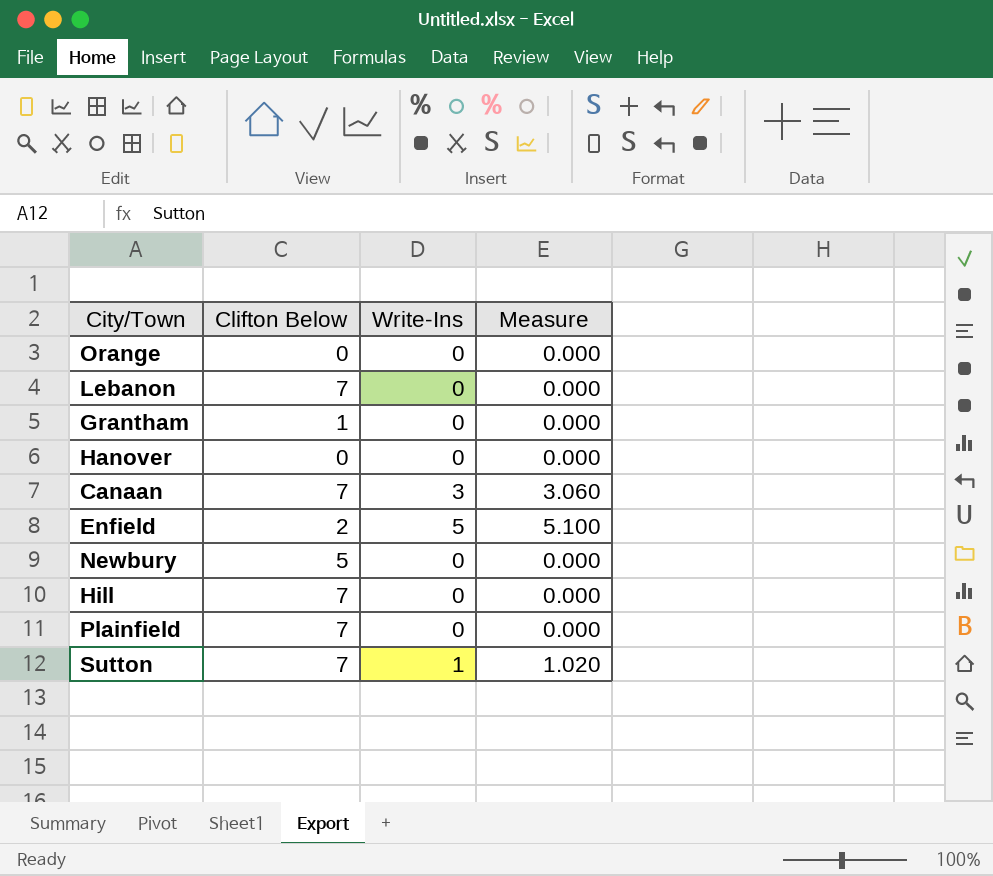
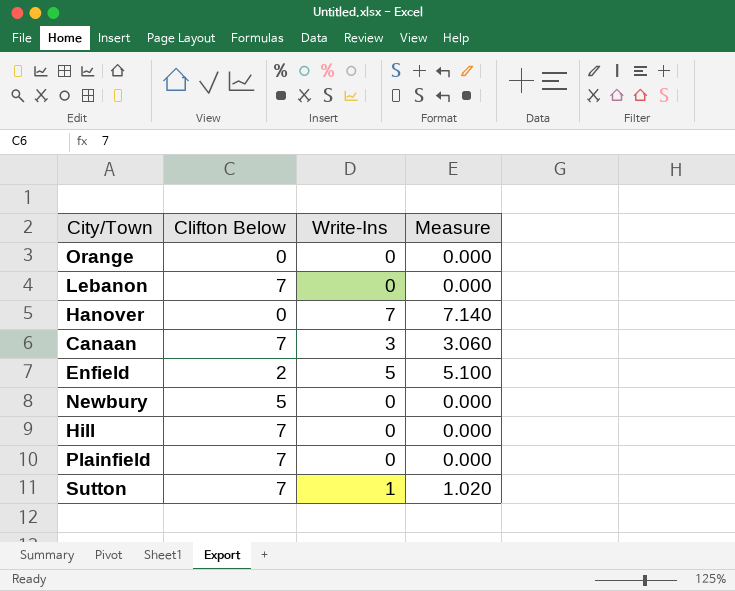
row Grantham: 1 | 0 | 0.000 -> none
Hanover | Write-Ins: 0 -> 7
Hanover | Measure: 0.000 -> 7.140

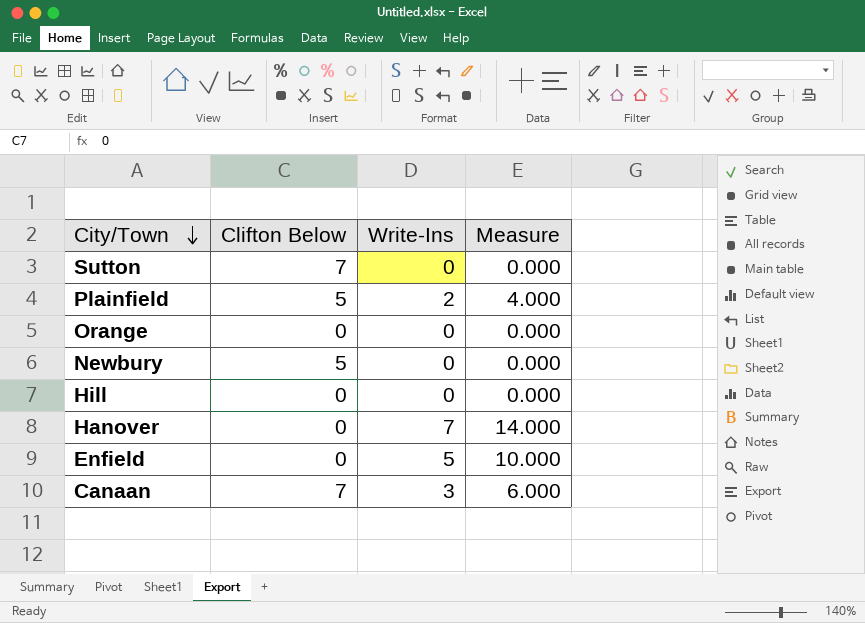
row order: none -> City/Town descending
column Measure | formula: [Write-Ins] * 1.02 -> [Write-Ins] * 2
row Lebanon: 7 | 0 | 0.000 -> none
Sutton | Write-Ins: 1 -> 0
Plainfield | Clifton Below: 7 -> 5
Plainfield | Write-Ins: 0 -> 2
Hill | Clifton Below: 7 -> 0
Enfield | Clifton Below: 2 -> 0

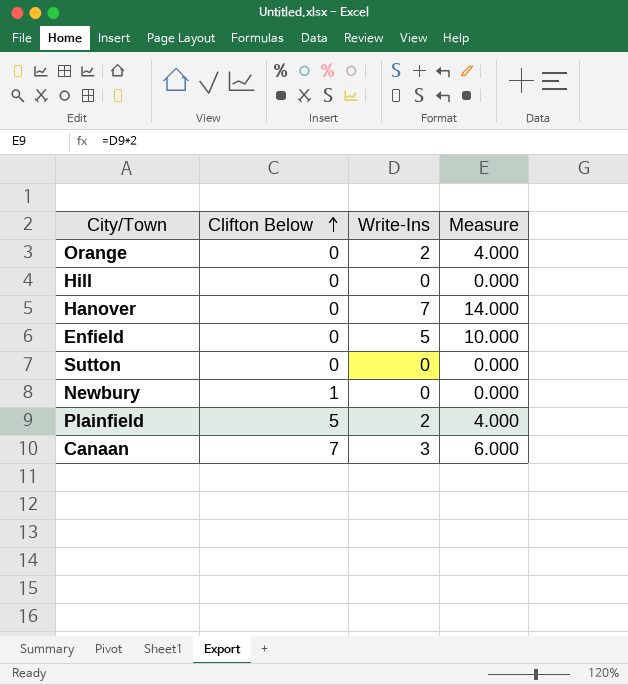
row order: City/Town descending -> Clifton Below ascending
Orange | Write-Ins: 0 -> 2
Orange | Measure: 0.000 -> 4.000
Sutton | Clifton Below: 7 -> 0
Newbury | Clifton Below: 5 -> 1

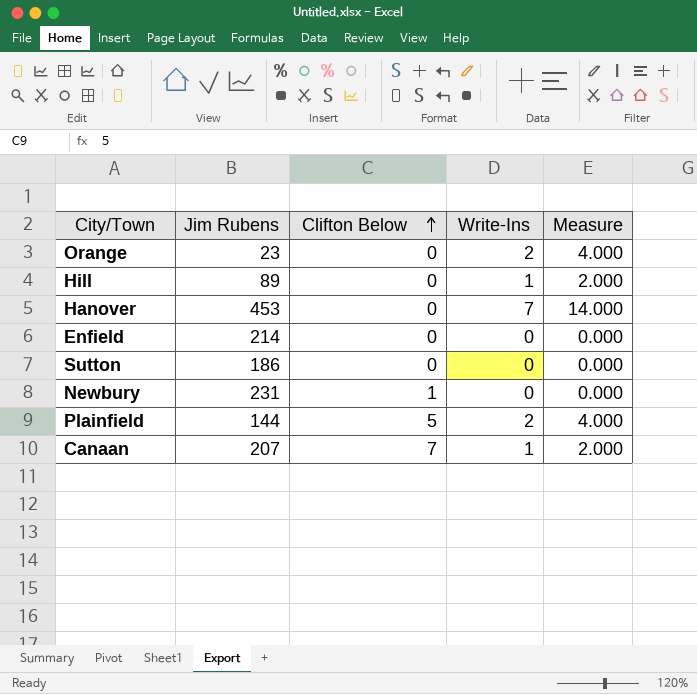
column Jim Rubens | position: none -> 2
Hill | Write-Ins: 0 -> 1
Hill | Measure: 0.000 -> 2.000
Enfield | Write-Ins: 5 -> 0
Enfield | Measure: 10.000 -> 0.000
Canaan | Write-Ins: 3 -> 1
Canaan | Measure: 6.000 -> 2.000

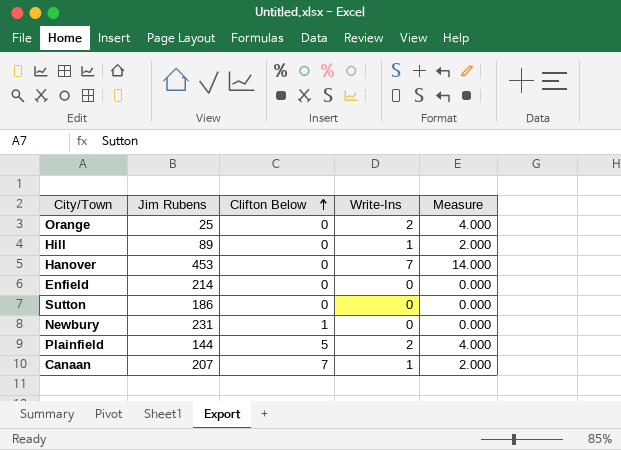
Orange | Jim Rubens: 23 -> 25

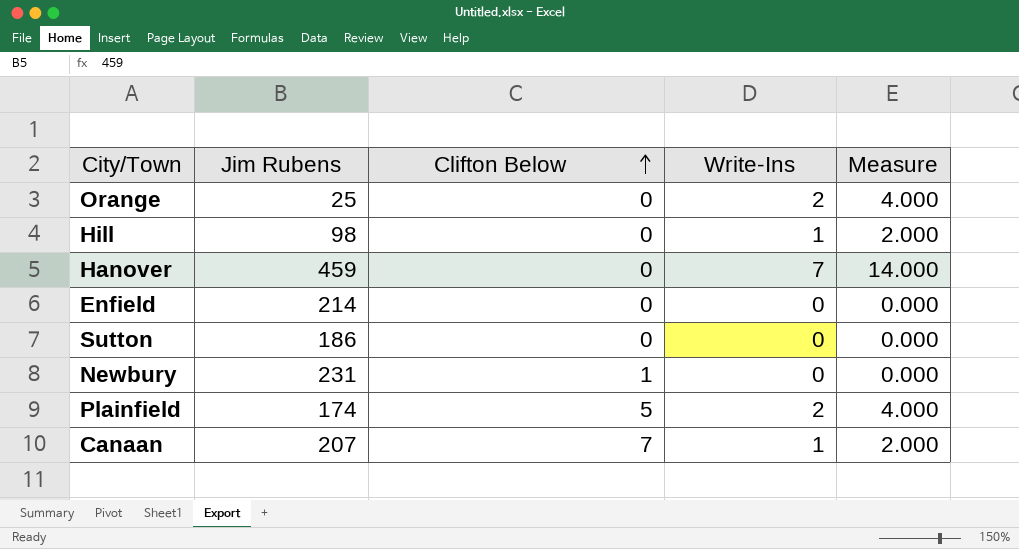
Hill | Jim Rubens: 89 -> 98
Hanover | Jim Rubens: 453 -> 459
Plainfield | Jim Rubens: 144 -> 174

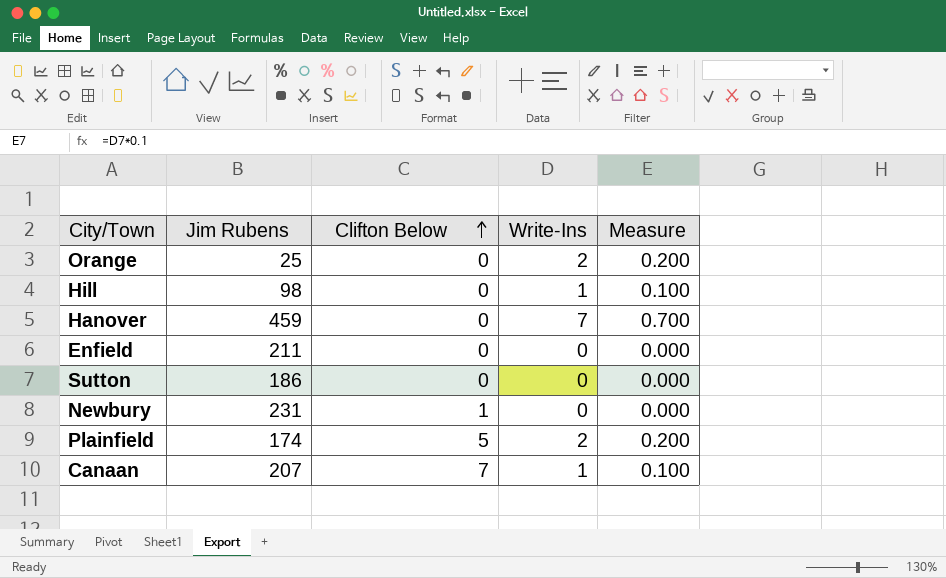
column Measure | formula: [Write-Ins] * 2 -> [Write-Ins] * 0.1
Enfield | Jim Rubens: 214 -> 211

